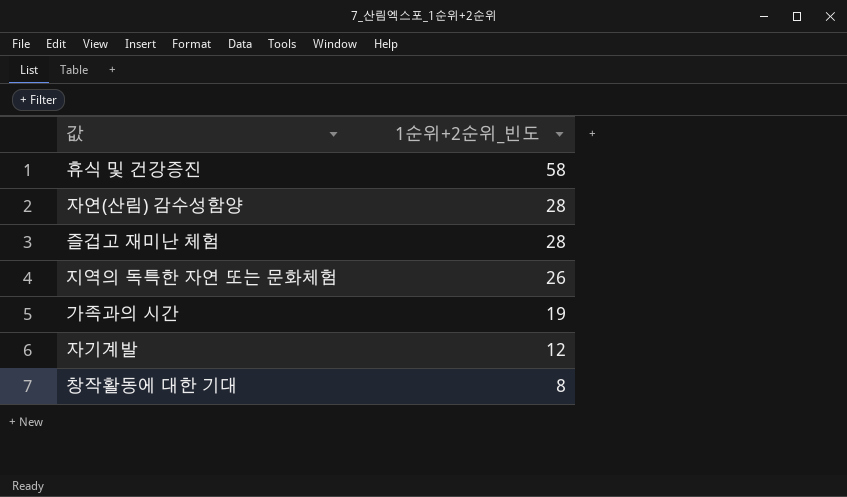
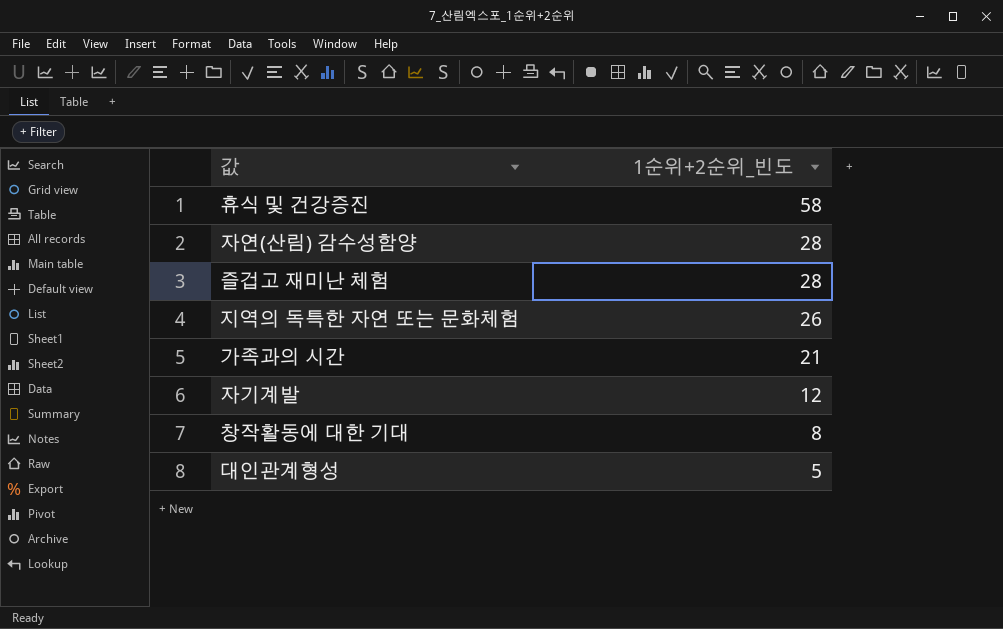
가족과의 시간 | 1순위+2순위_빈도: 19 -> 21
row 대인관계형성: none -> 5

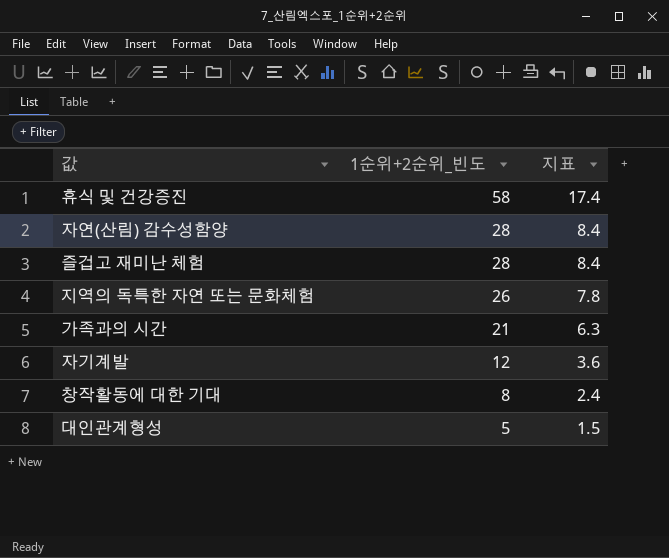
column 지표 | formula: none -> [1순위+2순위_빈도] * 0.3

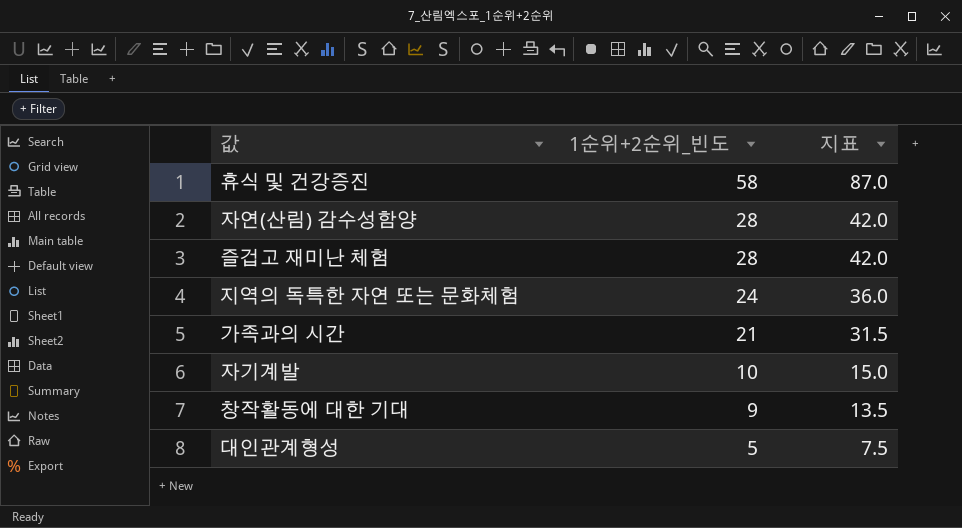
column 지표 | formula: [1순위+2순위_빈도] * 0.3 -> [1순위+2순위_빈도] * 1.5
지역의 독특한 자연 또는 문화체험 | 1순위+2순위_빈도: 26 -> 24
자기계발 | 1순위+2순위_빈도: 12 -> 10
창작활동에 대한 기대 | 1순위+2순위_빈도: 8 -> 9

